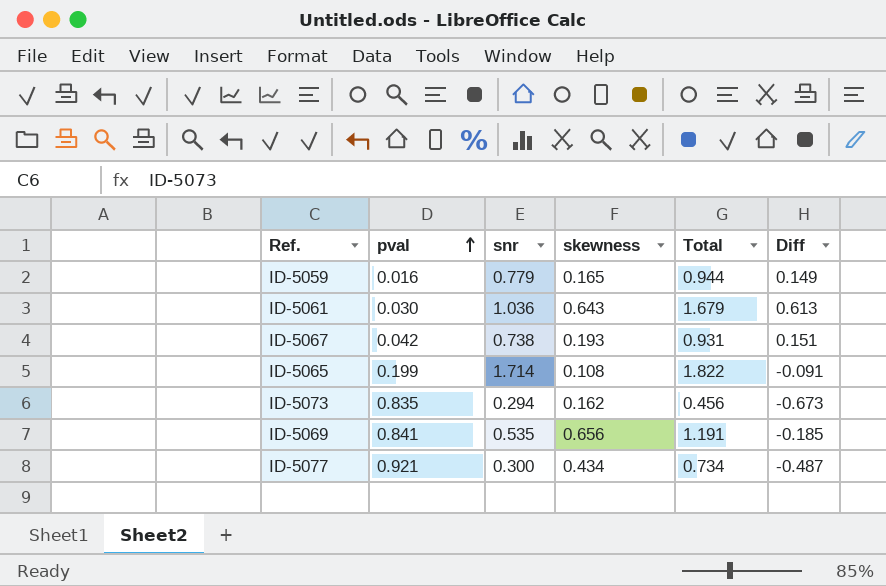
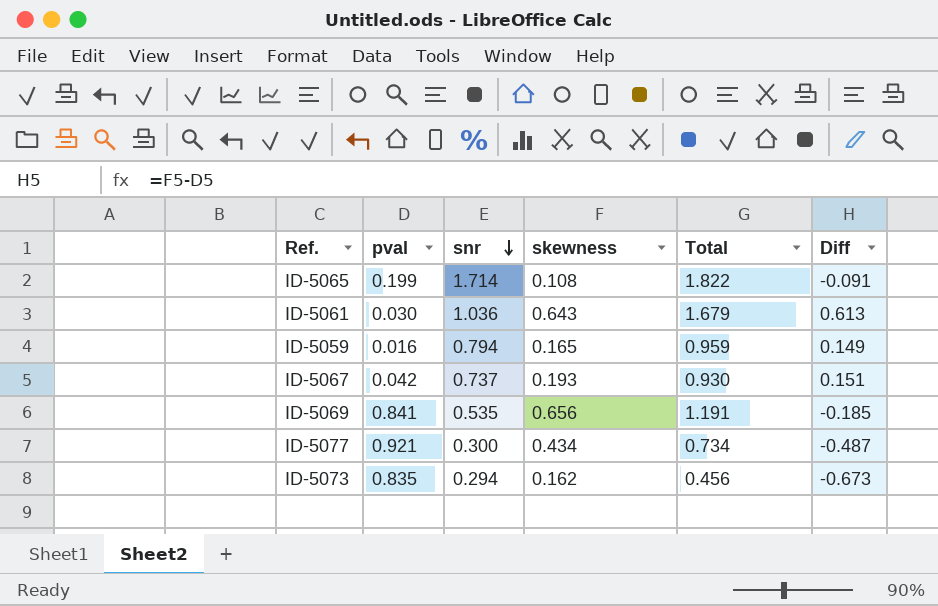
row order: pval ascending -> snr descending
ID-5059 | snr: 0.779 -> 0.794
ID-5059 | Total: 0.944 -> 0.959
ID-5067 | snr: 0.738 -> 0.737
ID-5067 | Total: 0.931 -> 0.930

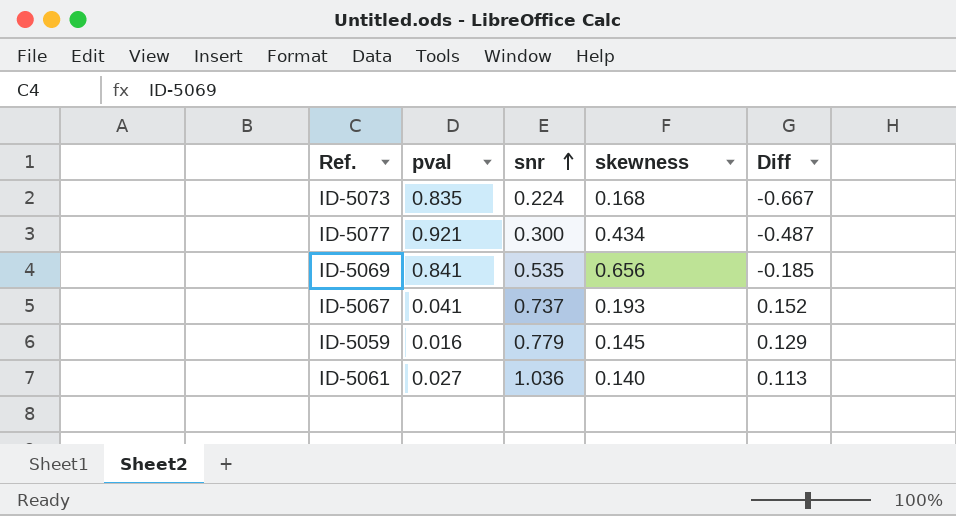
row order: snr descending -> snr ascending
column Total | formula: [snr] + [skewness] -> none
row ID-5065: 0.199 | 1.714 | 0.108 | 1.822 | -0.091 -> none
ID-5073 | snr: 0.294 -> 0.224
ID-5073 | skewness: 0.162 -> 0.168
ID-5073 | Diff: -0.673 -> -0.667
ID-5067 | pval: 0.042 -> 0.041
ID-5067 | Diff: 0.151 -> 0.152
ID-5059 | snr: 0.794 -> 0.779
ID-5059 | skewness: 0.165 -> 0.145
ID-5059 | Diff: 0.149 -> 0.129
ID-5061 | pval: 0.030 -> 0.027
ID-5061 | skewness: 0.643 -> 0.140
ID-5061 | Diff: 0.613 -> 0.113

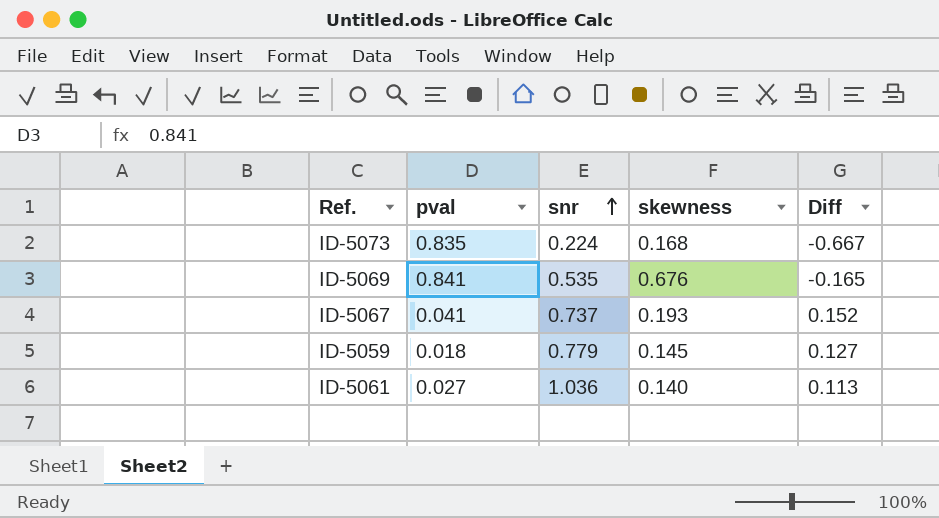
row ID-5077: 0.921 | 0.300 | 0.434 | -0.487 -> none
ID-5069 | skewness: 0.656 -> 0.676
ID-5069 | Diff: -0.185 -> -0.165
ID-5059 | pval: 0.016 -> 0.018
ID-5059 | Diff: 0.129 -> 0.127

